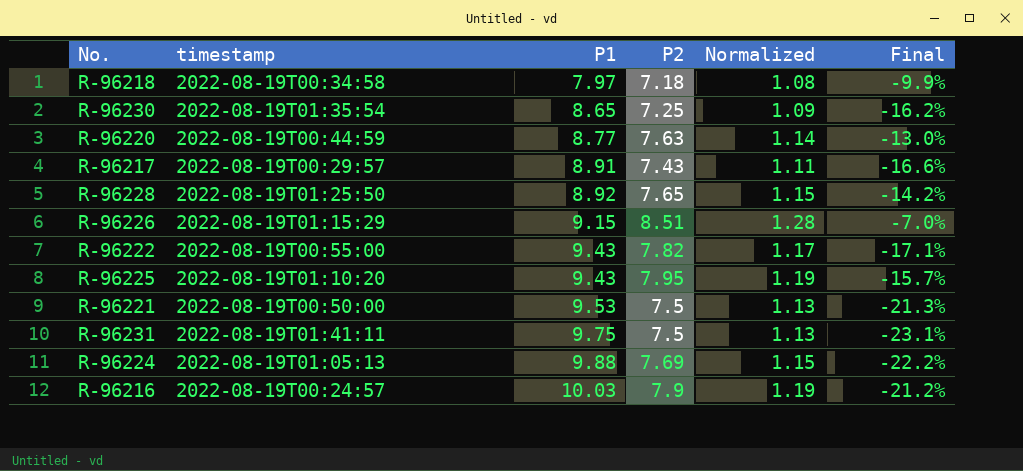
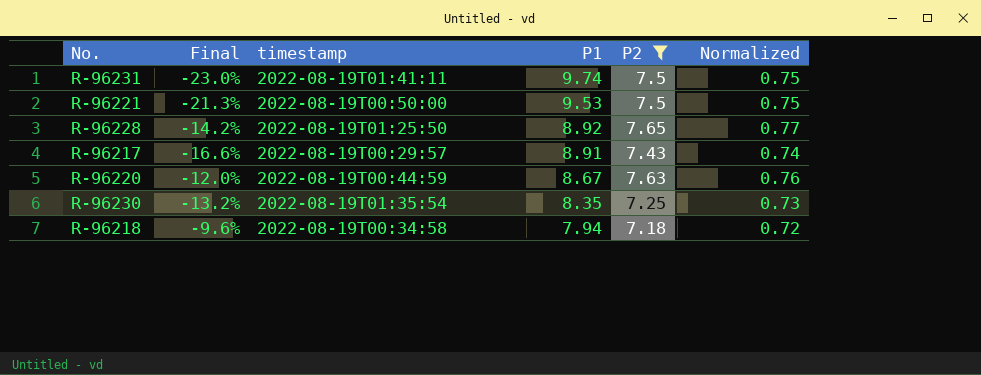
filter: none -> P2 <= 7.65
row order: P1 ascending -> P1 descending
column Final | position: 6 -> 2
column Normalized | formula: [P2] * 0.15 -> [P2] * 0.1
R-96231 | Final: -23.1% -> -23.0%
R-96231 | P1: 9.75 -> 9.74
R-96220 | Final: -13.0% -> -12.0%
R-96220 | P1: 8.77 -> 8.67
R-96230 | Final: -16.2% -> -13.2%
R-96230 | P1: 8.65 -> 8.35
R-96218 | Final: -9.9% -> -9.6%
R-96218 | P1: 7.97 -> 7.94

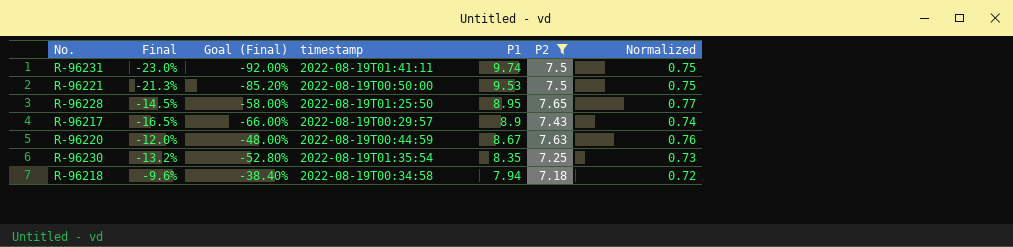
column Goal (Final) | formula: none -> [Final] * 4
R-96228 | Final: -14.2% -> -14.5%
R-96228 | P1: 8.92 -> 8.95
R-96217 | Final: -16.6% -> -16.5%
R-96217 | P1: 8.91 -> 8.9

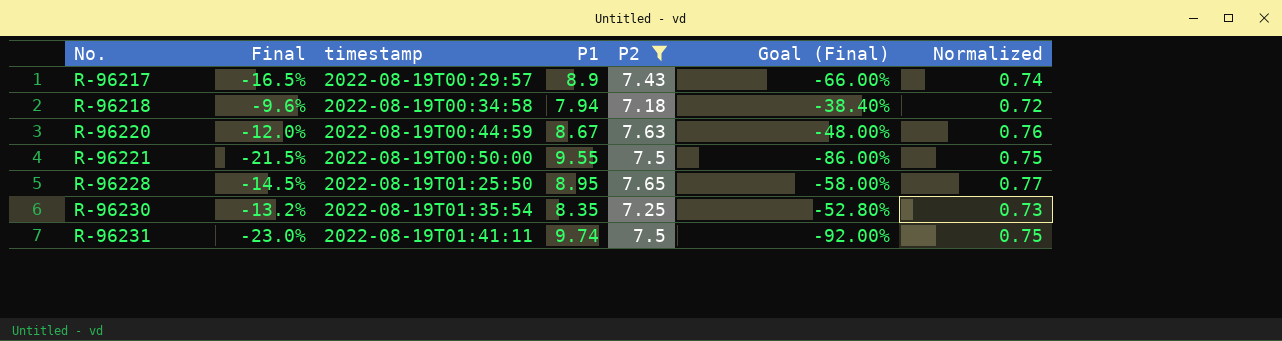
row order: P1 descending -> No. ascending
column Goal (Final) | position: 3 -> 6
R-96221 | Final: -21.3% -> -21.5%
R-96221 | P1: 9.53 -> 9.55
R-96221 | Goal (Final): -85.20% -> -86.00%

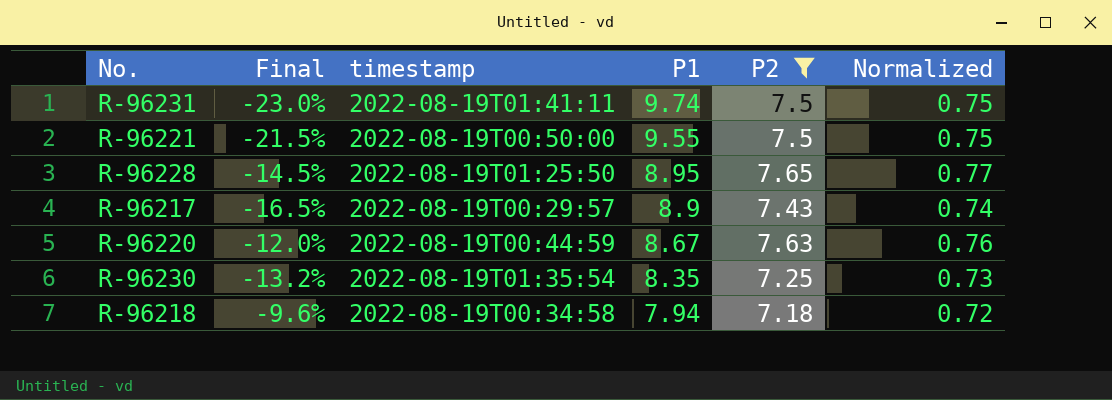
row order: No. ascending -> P1 descending
column Goal (Final) | formula: [Final] * 4 -> none

